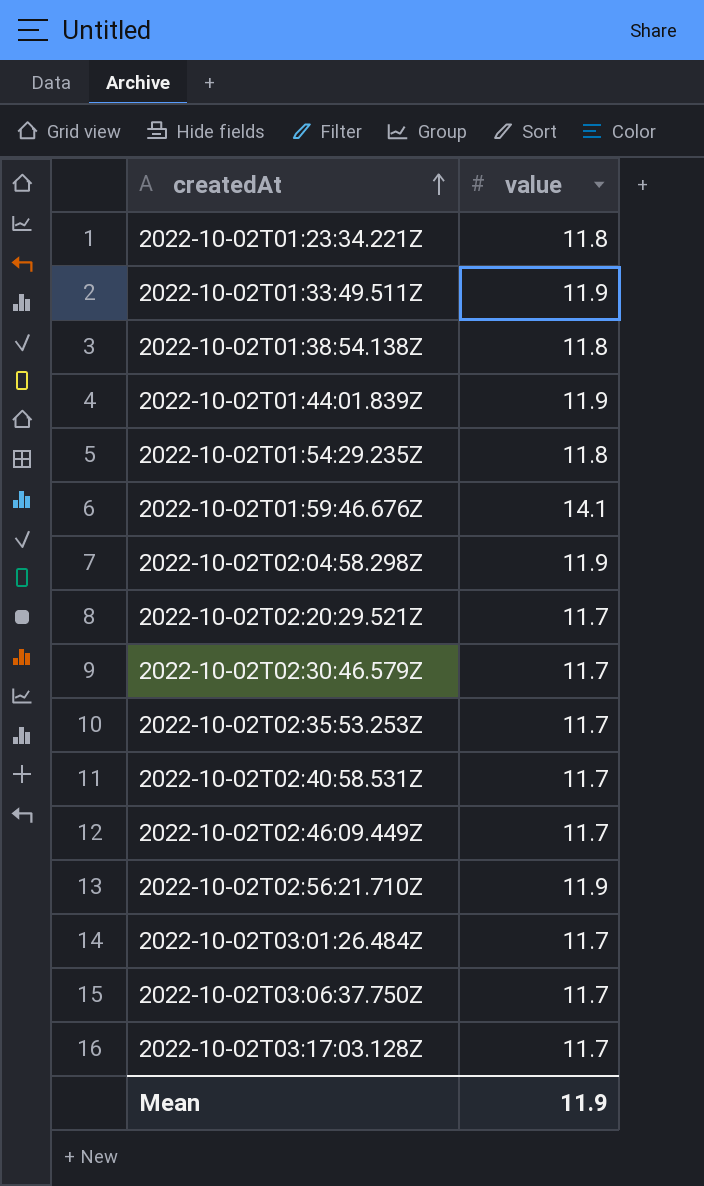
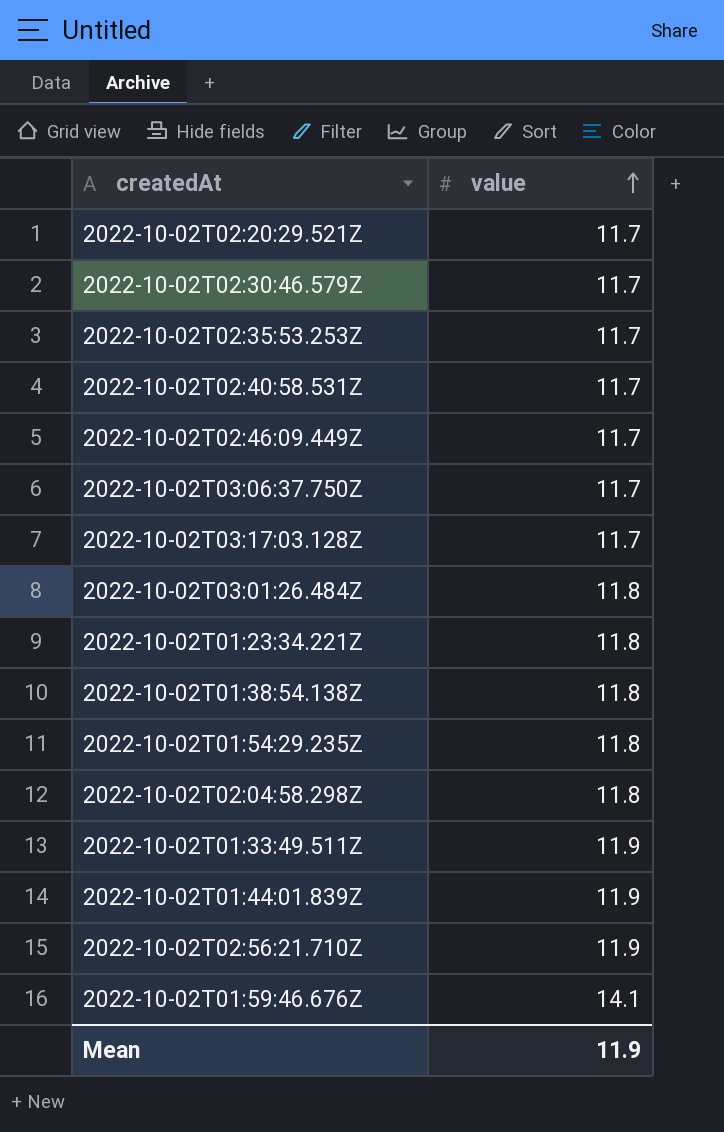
row order: createdAt ascending -> value ascending
2022-10-02T03:01:26.484Z | value: 11.7 -> 11.8
2022-10-02T02:04:58.298Z | value: 11.9 -> 11.8

